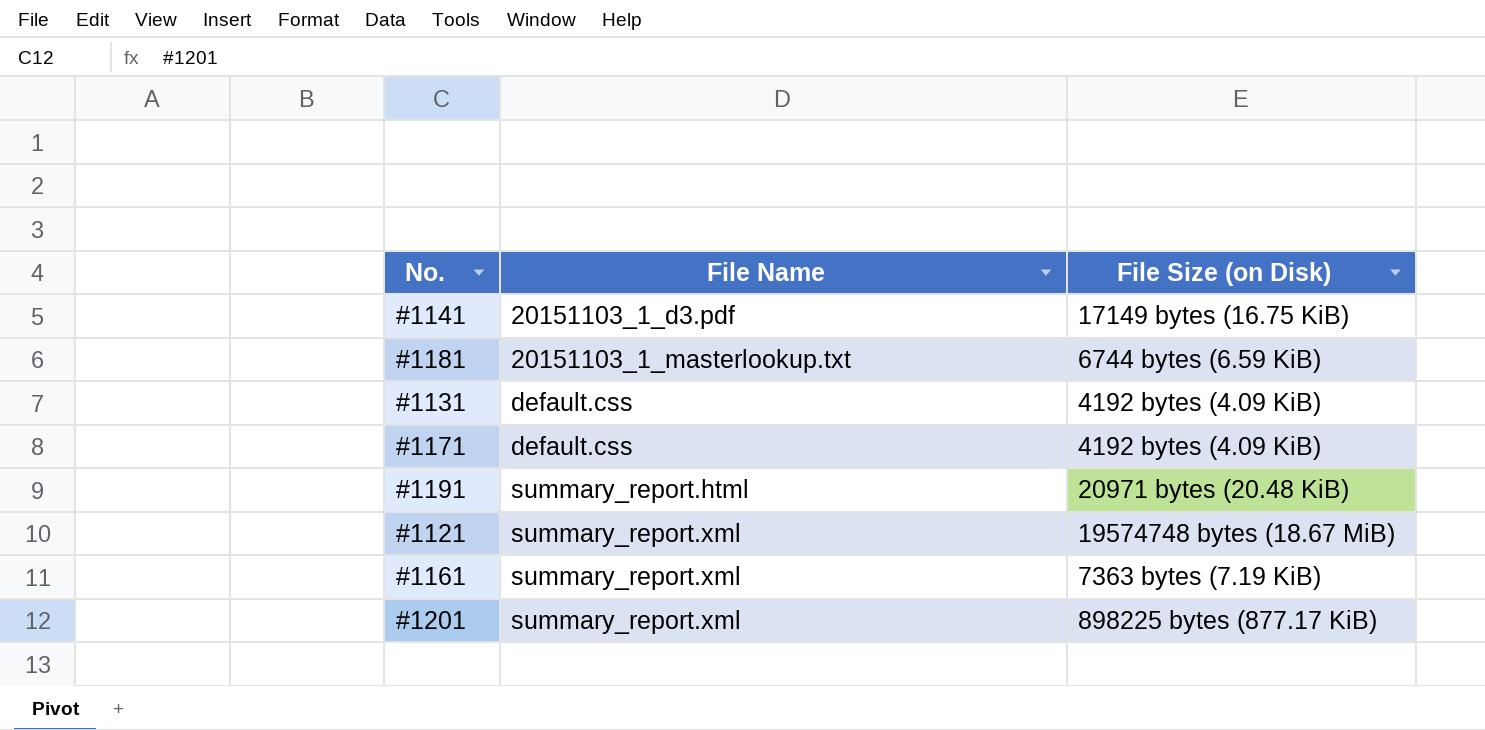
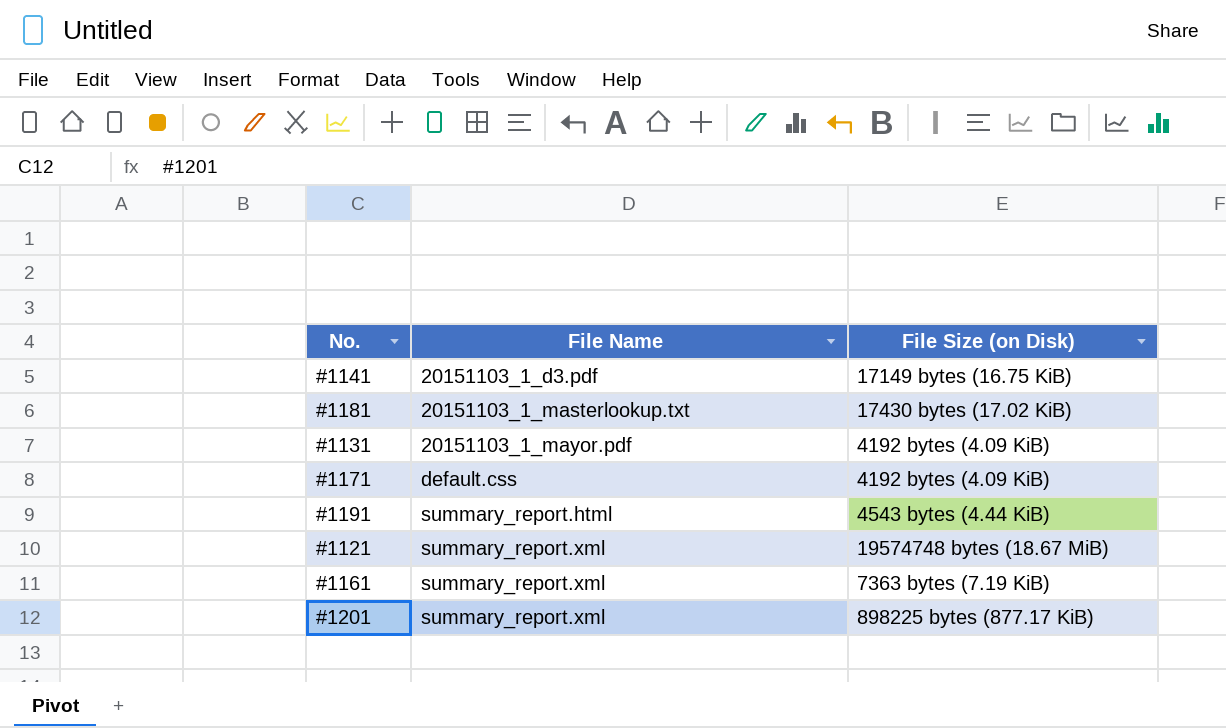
#1181 | File Size (on Disk): 6744 bytes (6.59 KiB) -> 17430 bytes (17.02 KiB)
#1131 | File Name: default.css -> 20151103_1_mayor.pdf
#1191 | File Size (on Disk): 20971 bytes (20.48 KiB) -> 4543 bytes (4.44 KiB)

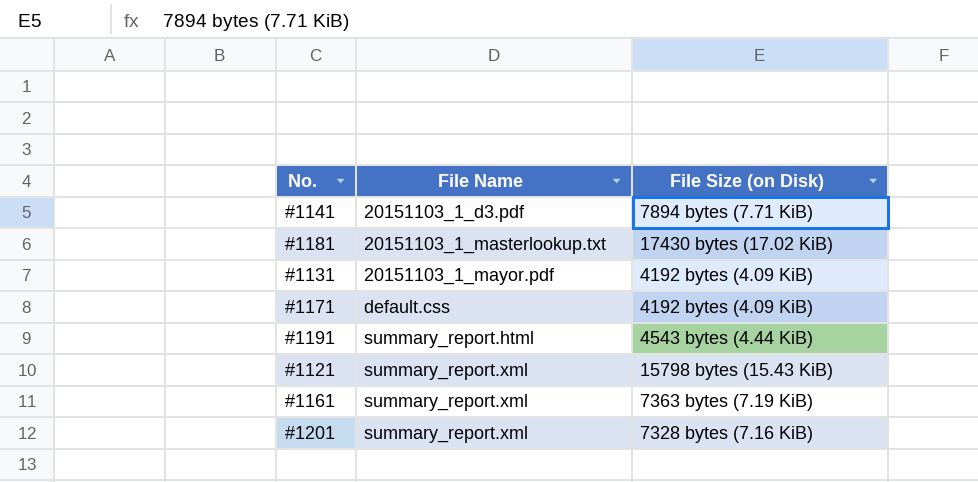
#1141 | File Size (on Disk): 17149 bytes (16.75 KiB) -> 7894 bytes (7.71 KiB)
#1121 | File Size (on Disk): 19574748 bytes (18.67 MiB) -> 15798 bytes (15.43 KiB)
#1201 | File Size (on Disk): 898225 bytes (877.17 KiB) -> 7328 bytes (7.16 KiB)

